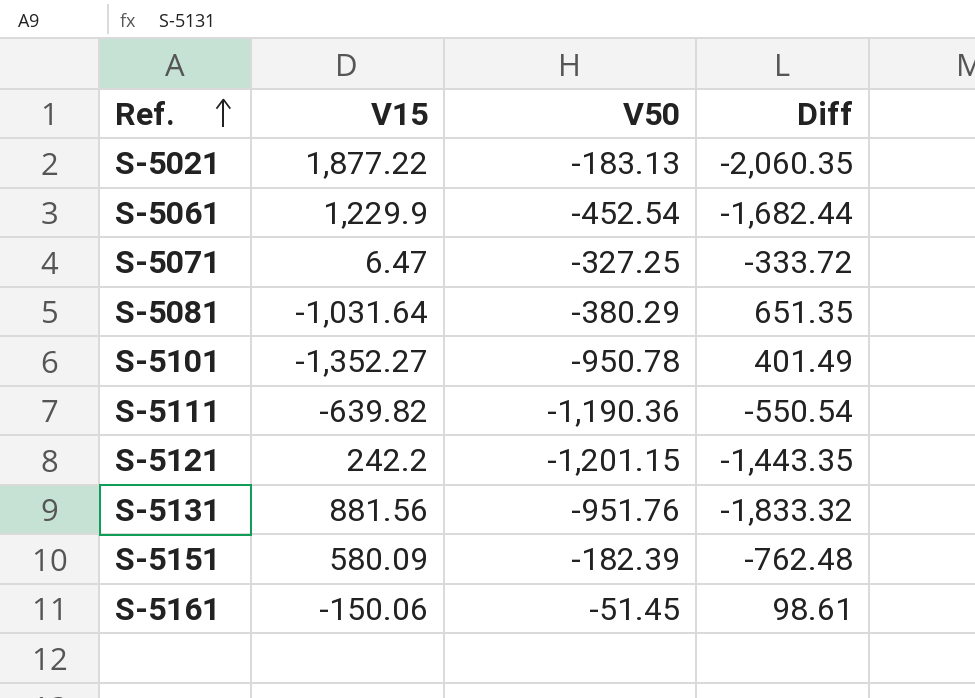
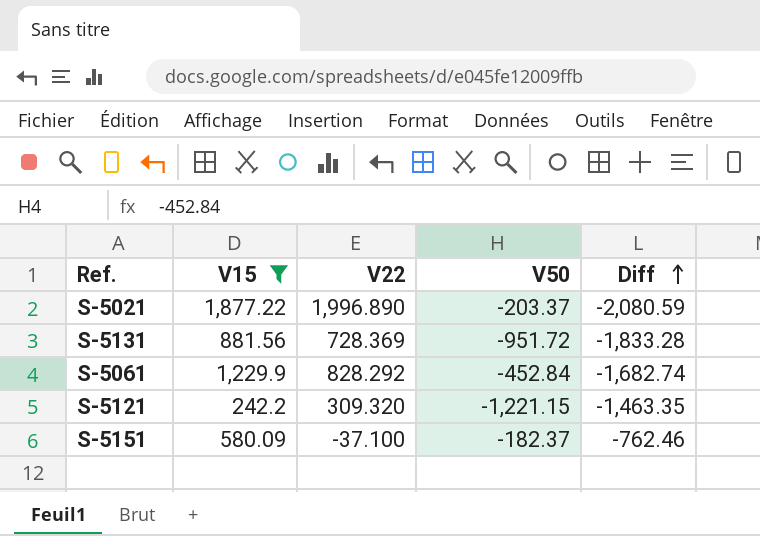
filter: none -> V15 >= 242.2
row order: Ref. ascending -> Diff ascending
column V22 | position: none -> 3
S-5021 | V50: -183.13 -> -203.37
S-5021 | Diff: -2,060.35 -> -2,080.59
S-5131 | V50: -951.76 -> -951.72
S-5131 | Diff: -1,833.32 -> -1,833.28
S-5061 | V50: -452.54 -> -452.84
S-5061 | Diff: -1,682.44 -> -1,682.74
S-5121 | V50: -1,201.15 -> -1,221.15
S-5121 | Diff: -1,443.35 -> -1,463.35
S-5151 | V50: -182.39 -> -182.37
S-5151 | Diff: -762.48 -> -762.46

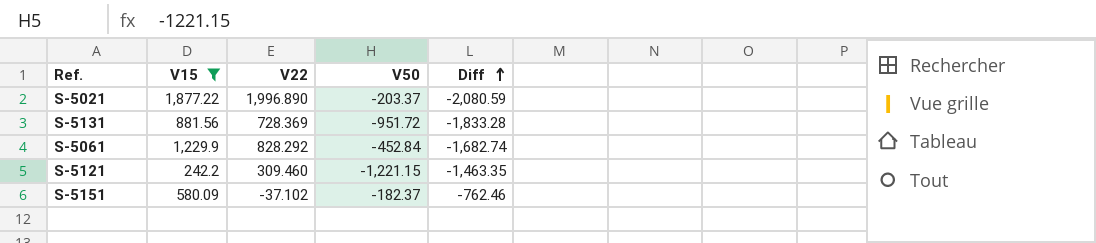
S-5121 | V22: 309.320 -> 309.460
S-5151 | V22: -37.100 -> -37.102

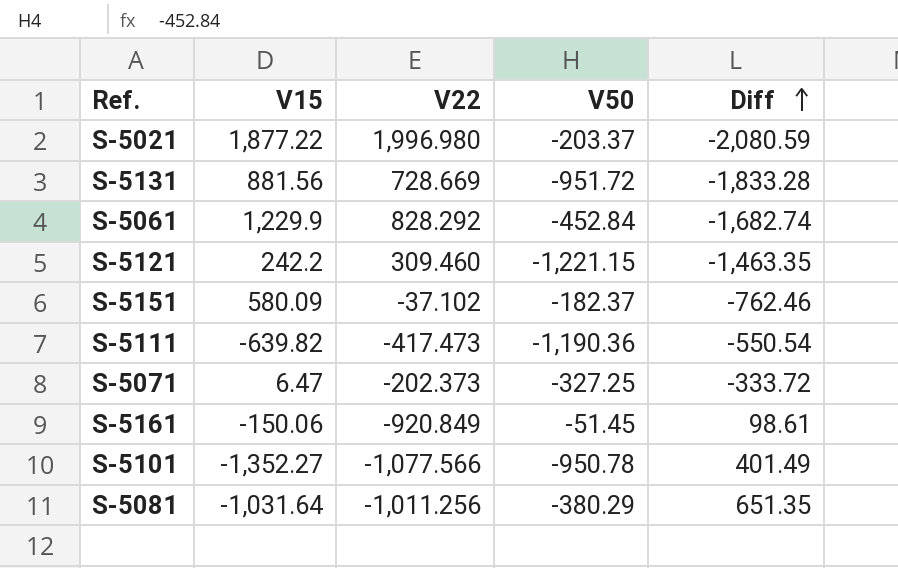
filter: V15 >= 242.2 -> none
S-5021 | V22: 1,996.890 -> 1,996.980
S-5131 | V22: 728.369 -> 728.669

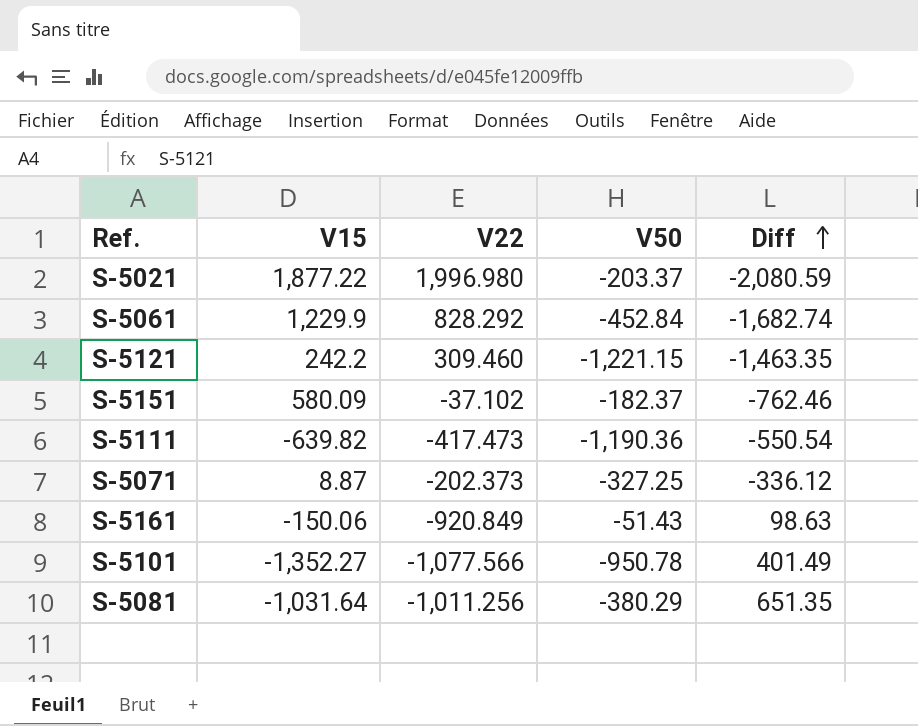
row S-5131: 881.56 | 728.669 | -951.72 | -1,833.28 -> none
S-5071 | V15: 6.47 -> 8.87
S-5071 | Diff: -333.72 -> -336.12
S-5161 | V50: -51.45 -> -51.43
S-5161 | Diff: 98.61 -> 98.63

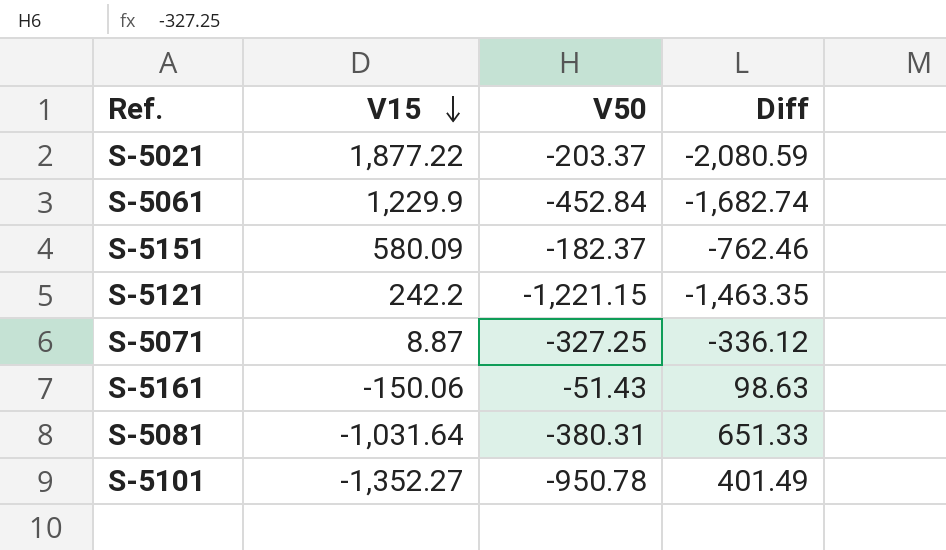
row order: Diff ascending -> V15 descending
column V22 | position: 3 -> none
row S-5111: -639.82 | -417.473 | -1,190.36 | -550.54 -> none
S-5081 | V50: -380.29 -> -380.31
S-5081 | Diff: 651.35 -> 651.33

